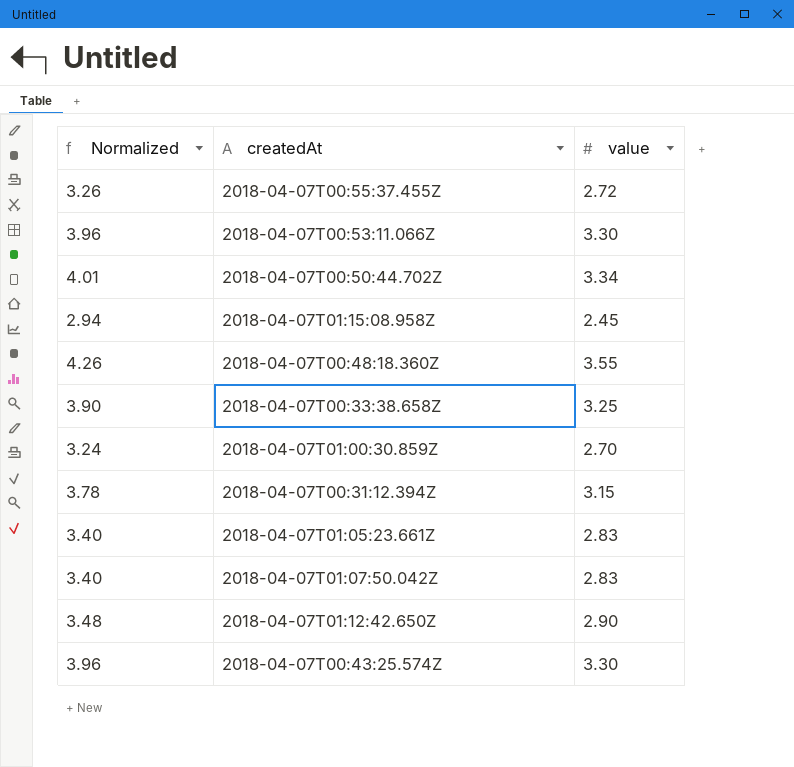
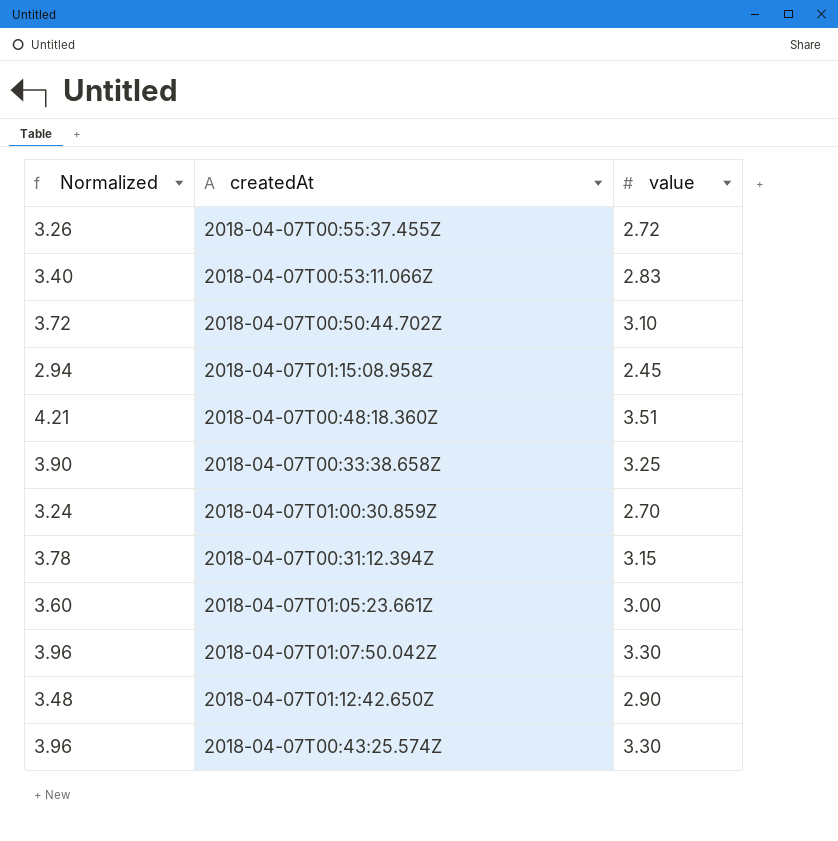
2018-04-07T00:53:11.066Z | Normalized: 3.96 -> 3.40
2018-04-07T00:53:11.066Z | value: 3.30 -> 2.83
2018-04-07T00:50:44.702Z | Normalized: 4.01 -> 3.72
2018-04-07T00:50:44.702Z | value: 3.34 -> 3.10
2018-04-07T00:48:18.360Z | Normalized: 4.26 -> 4.21
2018-04-07T00:48:18.360Z | value: 3.55 -> 3.51
2018-04-07T01:05:23.661Z | Normalized: 3.40 -> 3.60
2018-04-07T01:05:23.661Z | value: 2.83 -> 3.00
2018-04-07T01:07:50.042Z | Normalized: 3.40 -> 3.96
2018-04-07T01:07:50.042Z | value: 2.83 -> 3.30

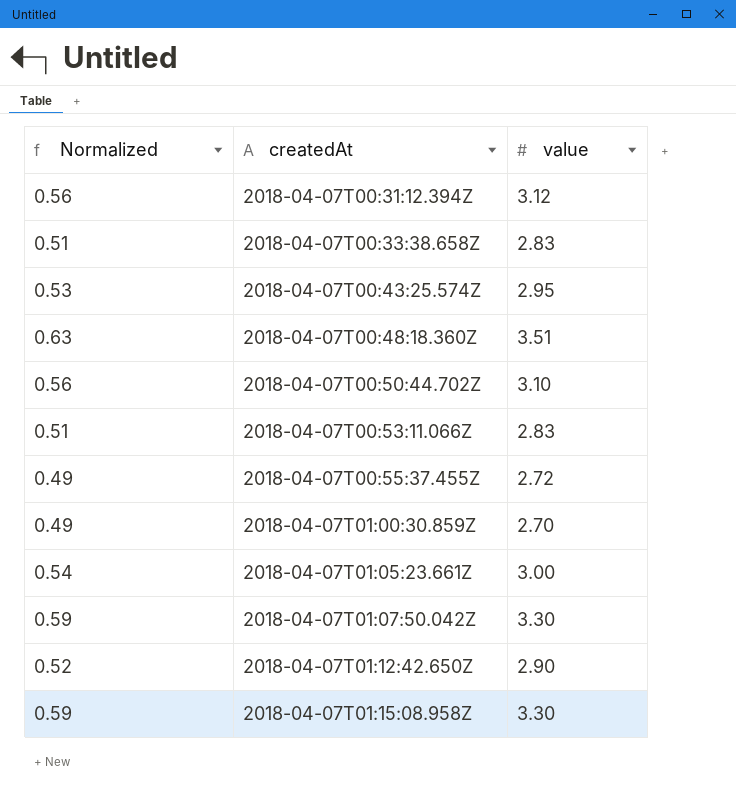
row order: none -> createdAt ascending
column Normalized | formula: [value] * 1.2 -> [value] * 0.18
2018-04-07T00:31:12.394Z | value: 3.15 -> 3.12
2018-04-07T00:33:38.658Z | value: 3.25 -> 2.83
2018-04-07T00:43:25.574Z | value: 3.30 -> 2.95
2018-04-07T01:15:08.958Z | value: 2.45 -> 3.30

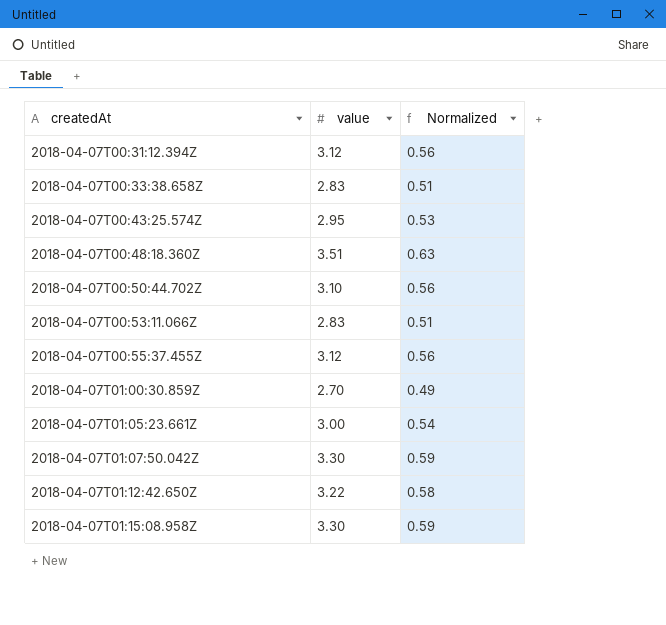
column Normalized | position: 1 -> 3
2018-04-07T00:55:37.455Z | value: 2.72 -> 3.12
2018-04-07T00:55:37.455Z | Normalized: 0.49 -> 0.56
2018-04-07T01:12:42.650Z | value: 2.90 -> 3.22
2018-04-07T01:12:42.650Z | Normalized: 0.52 -> 0.58

